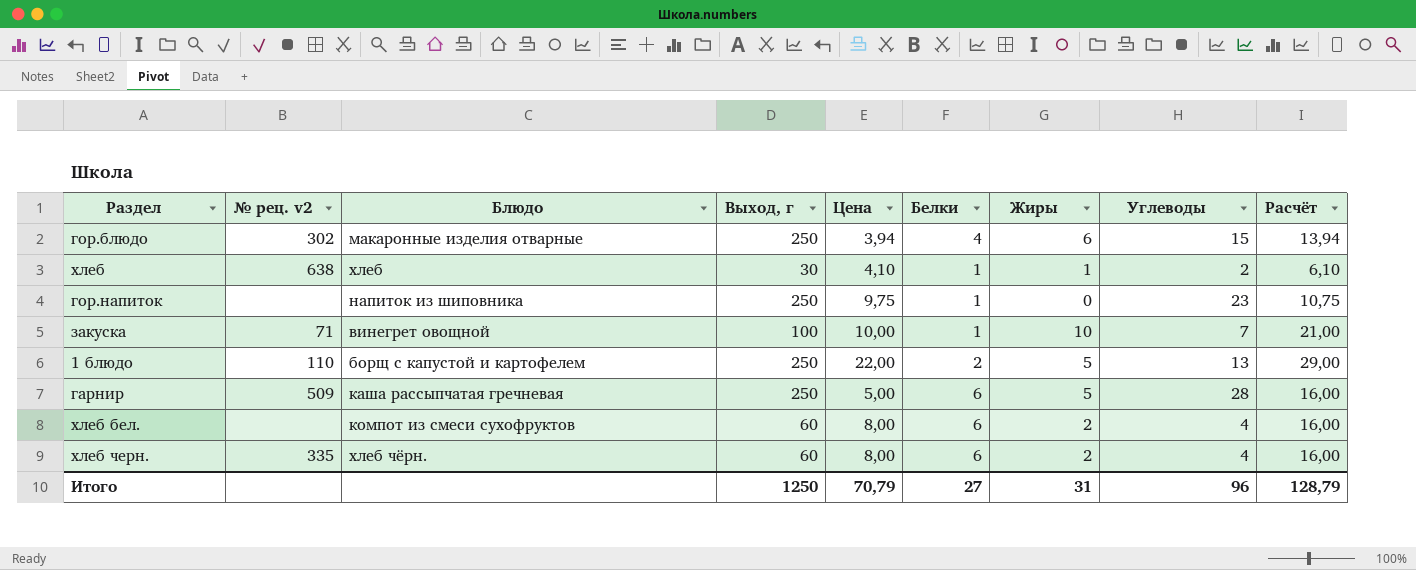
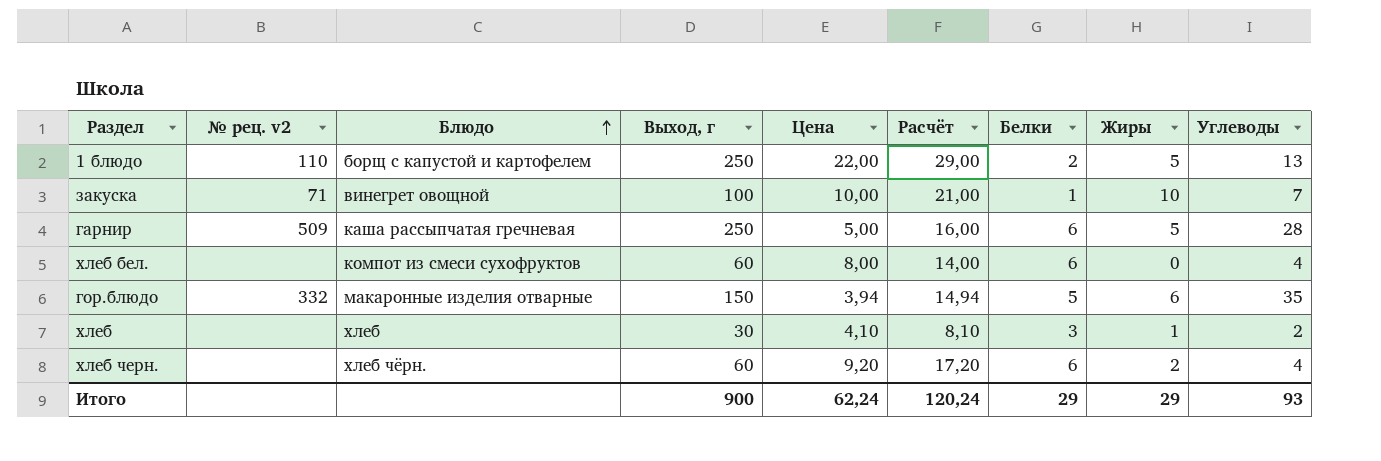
row order: none -> Блюдо ascending
column Расчёт | position: 9 -> 6
row гор.напиток: none | напиток из шиповника | 250 | 9,75 | 1 | 0 | 23 | 10,75 -> none
хлеб бел. | Расчёт: 16,00 -> 14,00
хлеб бел. | Жиры: 2 -> 0
гор.блюдо | № рец. v2: 302 -> 332
гор.блюдо | Выход, г: 250 -> 150
гор.блюдо | Расчёт: 13,94 -> 14,94
гор.блюдо | Белки: 4 -> 5
гор.блюдо | Углеводы: 15 -> 35
хлеб | № рец. v2: 638 -> none
хлеб | Расчёт: 6,10 -> 8,10
хлеб | Белки: 1 -> 3
хлеб черн. | № рец. v2: 335 -> none
хлеб черн. | Цена: 8,00 -> 9,20
хлеб черн. | Расчёт: 16,00 -> 17,20
Итого | Выход, г: 1250 -> 900
Итого | Цена: 70,79 -> 62,24
Итого | Расчёт: 128,79 -> 120,24
Итого | Белки: 27 -> 29
Итого | Жиры: 31 -> 29
Итого | Углеводы: 96 -> 93

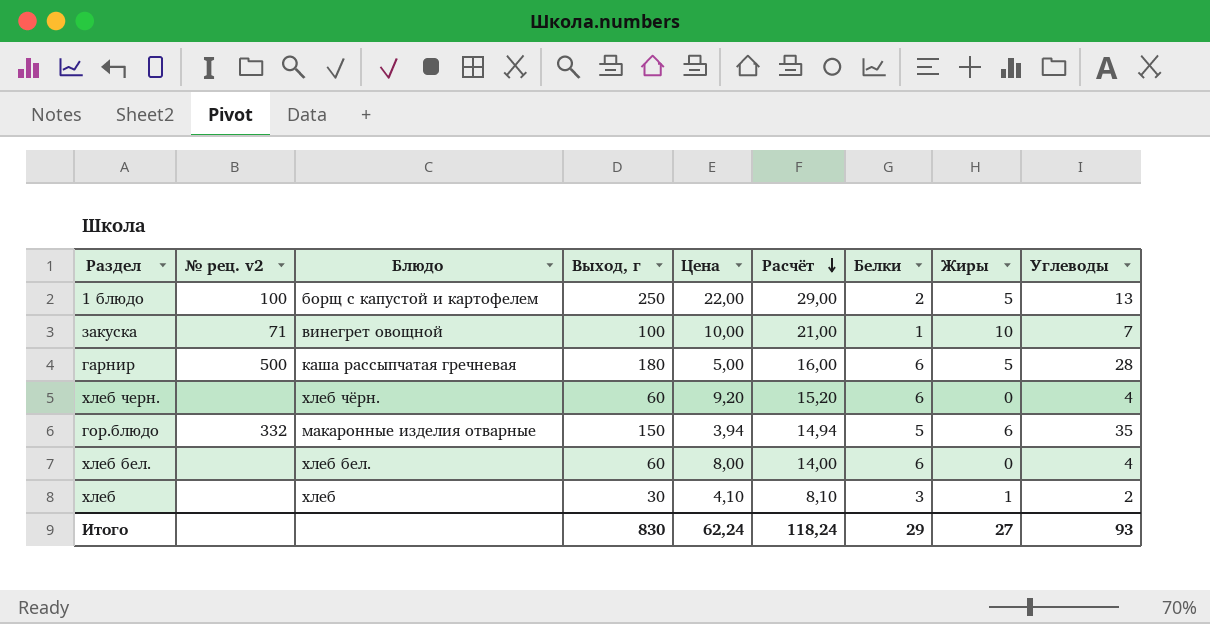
row order: Блюдо ascending -> Расчёт descending
1 блюдо | № рец. v2: 110 -> 100
гарнир | № рец. v2: 509 -> 500
гарнир | Выход, г: 250 -> 180
хлеб черн. | Расчёт: 17,20 -> 15,20
хлеб черн. | Жиры: 2 -> 0
хлеб бел. | Блюдо: компот из смеси сухофруктов -> хлеб бел.
Итого | Выход, г: 900 -> 830
Итого | Расчёт: 120,24 -> 118,24
Итого | Жиры: 29 -> 27

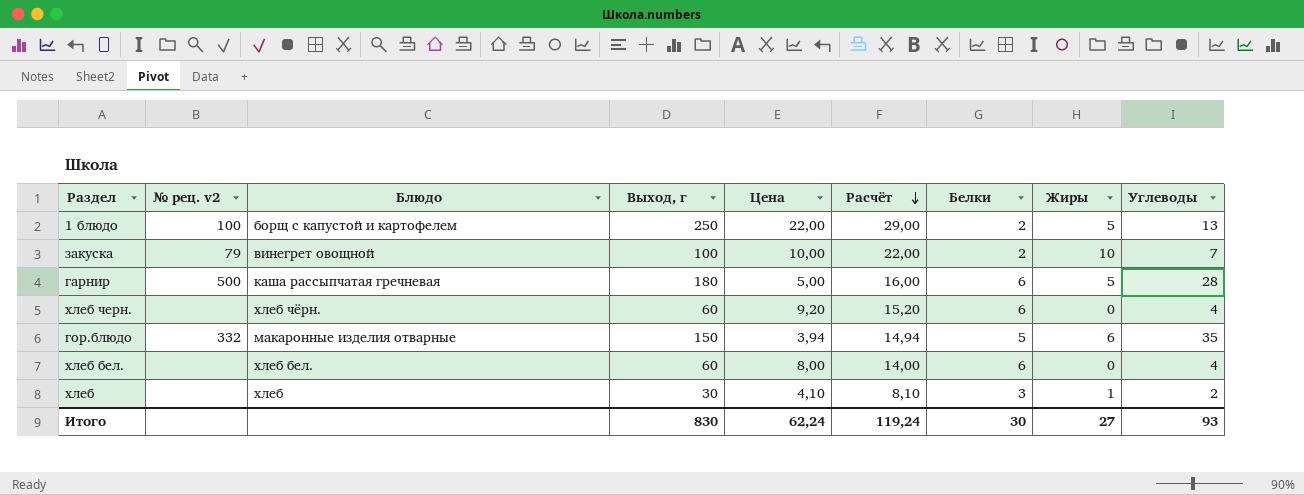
закуска | № рец. v2: 71 -> 79
закуска | Расчёт: 21,00 -> 22,00
закуска | Белки: 1 -> 2
Итого | Расчёт: 118,24 -> 119,24
Итого | Белки: 29 -> 30

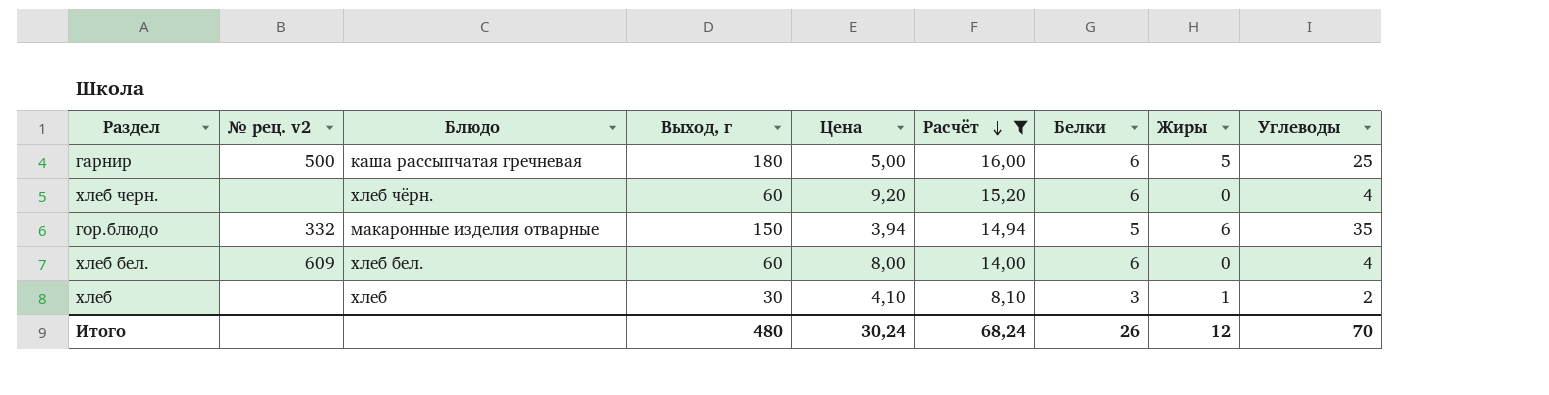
filter: none -> Расчёт <= 16,00
гарнир | Углеводы: 28 -> 25
хлеб бел. | № рец. v2: none -> 609
Итого | Выход, г: 830 -> 480
Итого | Цена: 62,24 -> 30,24
Итого | Расчёт: 119,24 -> 68,24
Итого | Белки: 30 -> 26
Итого | Жиры: 27 -> 12
Итого | Углеводы: 93 -> 70

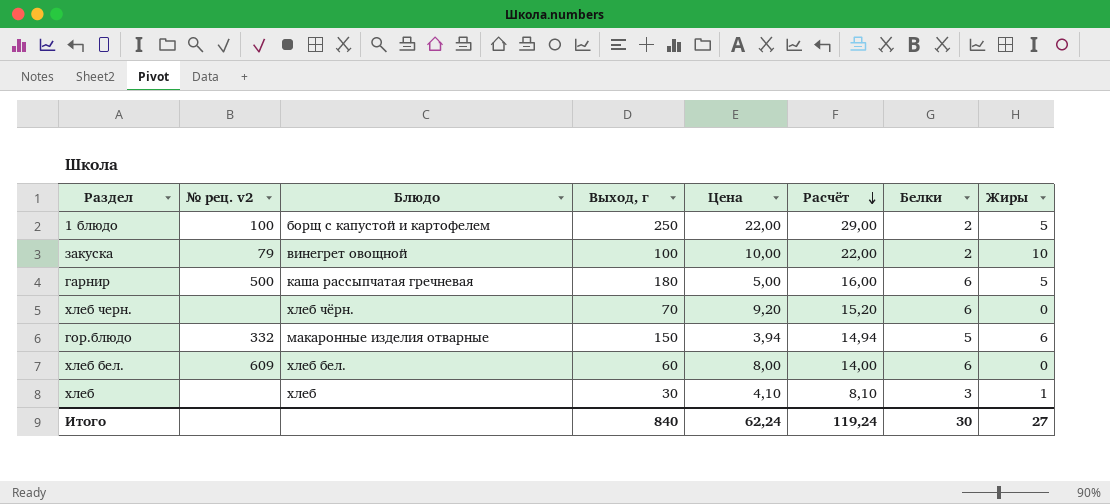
filter: Расчёт <= 16,00 -> none
column Углеводы | position: 9 -> none
хлеб черн. | Выход, г: 60 -> 70
Итого | Выход, г: 480 -> 840
Итого | Цена: 30,24 -> 62,24
Итого | Расчёт: 68,24 -> 119,24
Итого | Белки: 26 -> 30
Итого | Жиры: 12 -> 27

